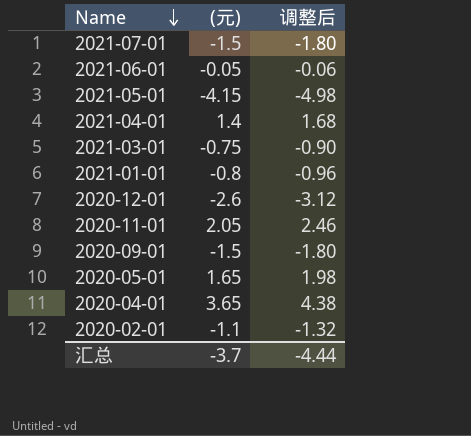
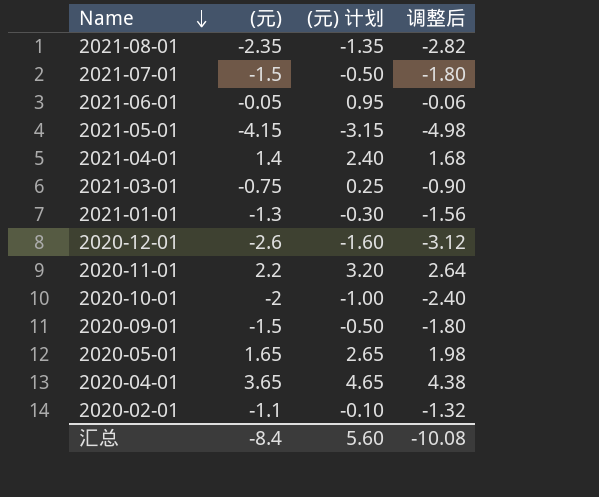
column (元) 计划 | formula: none -> [(元)] + 1
row 2021-08-01: none -> -2.35 | -1.35 | -2.82
2021-01-01 | (元): -0.8 -> -1.3
2021-01-01 | 调整后: -0.96 -> -1.56
2020-11-01 | (元): 2.05 -> 2.2
2020-11-01 | 调整后: 2.46 -> 2.64
row 2020-10-01: none -> -2 | -1.00 | -2.40
汇总 | (元): -3.7 -> -8.4
汇总 | 调整后: -4.44 -> -10.08

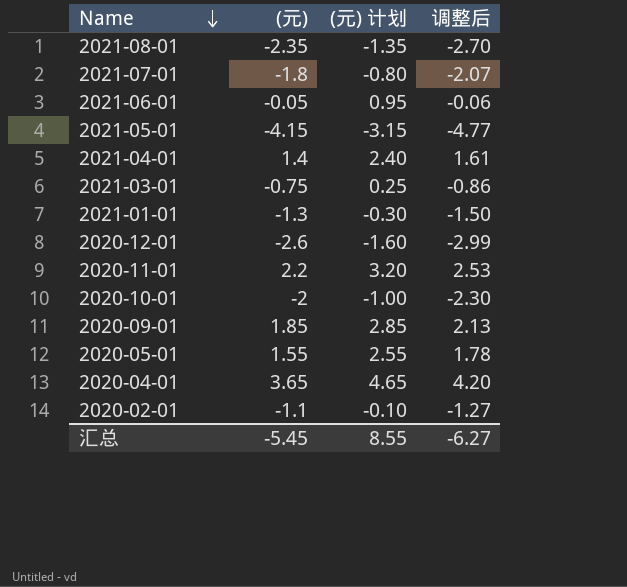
column 调整后 | formula: [(元)] * 1.2 -> [(元)] * 1.15
2021-07-01 | (元): -1.5 -> -1.8
2021-07-01 | (元) 计划: -0.50 -> -0.80
2020-09-01 | (元): -1.5 -> 1.85
2020-09-01 | (元) 计划: -0.50 -> 2.85
2020-05-01 | (元): 1.65 -> 1.55
2020-05-01 | (元) 计划: 2.65 -> 2.55
汇总 | (元): -8.4 -> -5.45
汇总 | (元) 计划: 5.60 -> 8.55
汇总 | 调整后: -10.08 -> -6.27

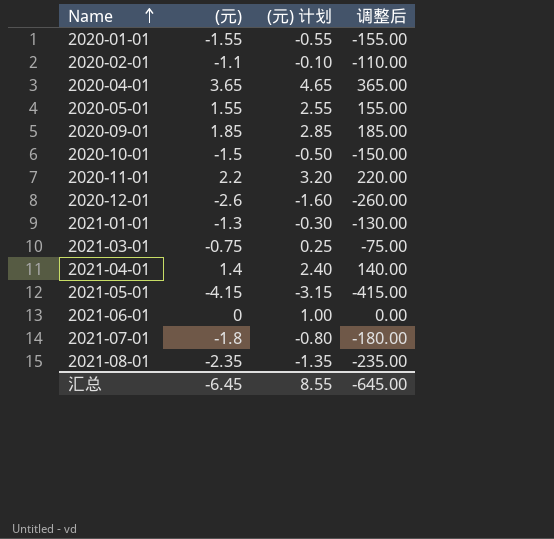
row order: Name descending -> Name ascending
column 调整后 | formula: [(元)] * 1.15 -> [(元)] * 100
row 2020-01-01: none -> -1.55 | -0.55 | -155.00
2020-10-01 | (元): -2 -> -1.5
2020-10-01 | (元) 计划: -1.00 -> -0.50
2021-06-01 | (元): -0.05 -> 0
2021-06-01 | (元) 计划: 0.95 -> 1.00
汇总 | (元): -5.45 -> -6.45
汇总 | 调整后: -6.27 -> -645.00

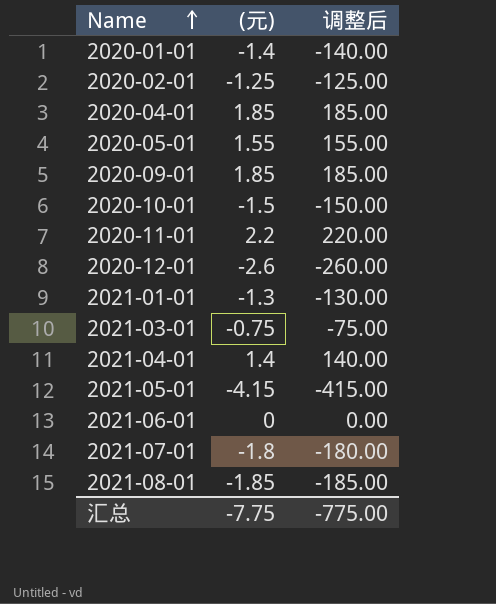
column (元) 计划 | formula: [(元)] + 1 -> none
2020-01-01 | (元): -1.55 -> -1.4
2020-01-01 | 调整后: -155.00 -> -140.00
2020-02-01 | (元): -1.1 -> -1.25
2020-02-01 | 调整后: -110.00 -> -125.00
2020-04-01 | (元): 3.65 -> 1.85
2020-04-01 | 调整后: 365.00 -> 185.00
2021-08-01 | (元): -2.35 -> -1.85
2021-08-01 | 调整后: -235.00 -> -185.00
汇总 | (元): -6.45 -> -7.75
汇总 | 调整后: -645.00 -> -775.00

